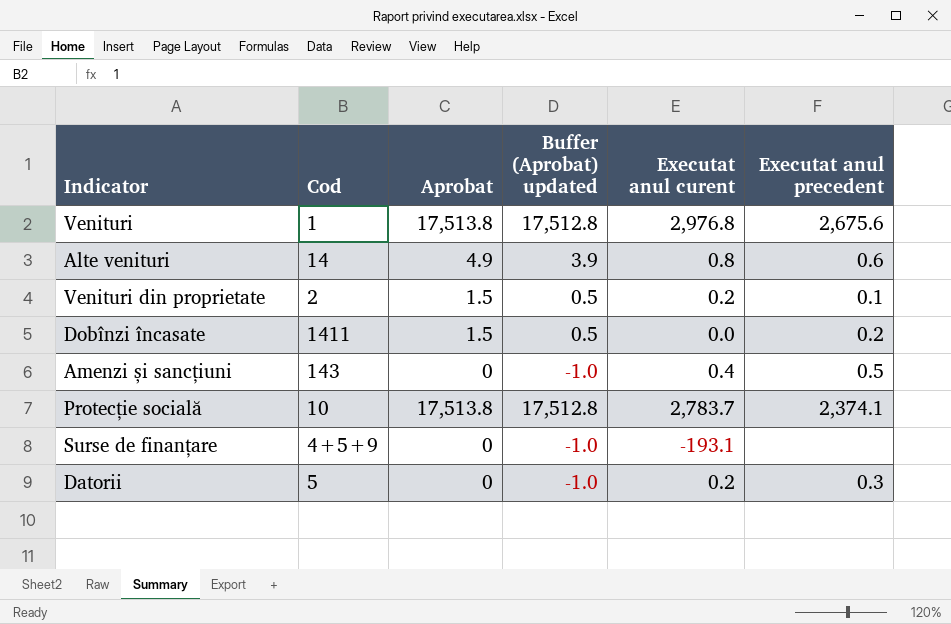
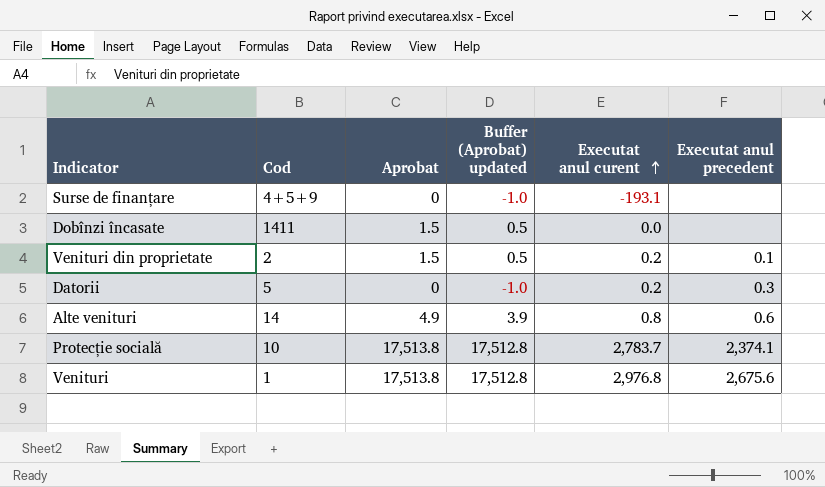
row order: none -> Executat anul curent ascending
row Amenzi și sancțiuni: 143 | 0 | -1.0 | 0.4 | 0.5 -> none
Dobînzi încasate | Executat anul precedent: 0.2 -> none

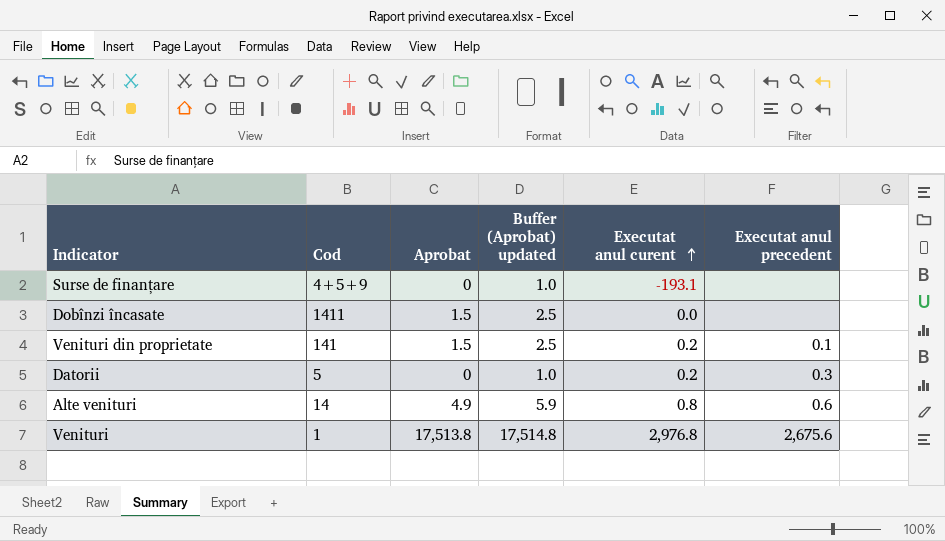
column Buffer (Aprobat) updated | formula: [Aprobat] - 1 -> [Aprobat] + 1
row Protecție socială: 10 | 17,513.8 | 17,512.8 | 2,783.7 | 2,374.1 -> none
Venituri din proprietate | Cod: 2 -> 141

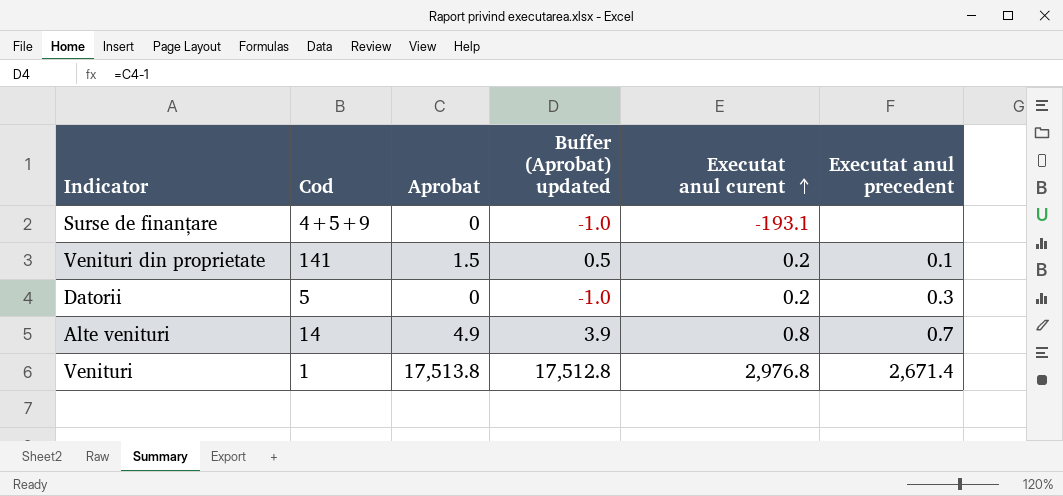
column Buffer (Aprobat) updated | formula: [Aprobat] + 1 -> [Aprobat] - 1
row Dobînzi încasate: 1411 | 1.5 | 2.5 | 0.0 | none -> none
Alte venituri | Executat anul precedent: 0.6 -> 0.7
Venituri | Executat anul precedent: 2,675.6 -> 2,671.4

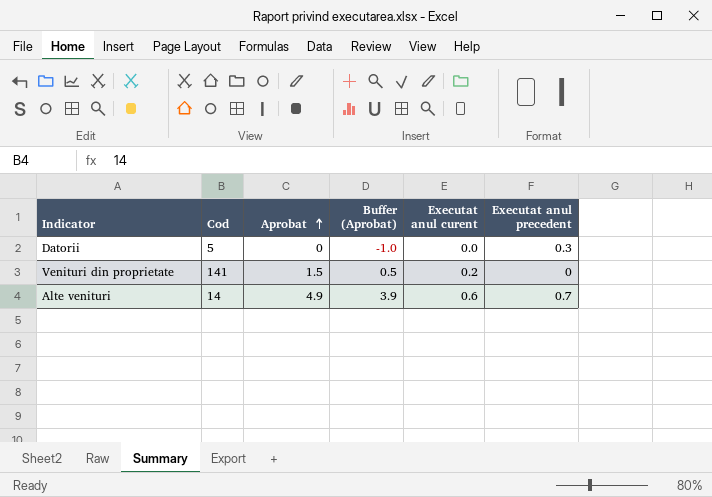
row order: Executat anul curent ascending -> Aprobat ascending
column name: Buffer (Aprobat) updated -> Buffer (Aprobat)
row Surse de finanțare: 4+5+9 | 0 | -1.0 | -193.1 | none -> none
row Venituri: 1 | 17,513.8 | 17,512.8 | 2,976.8 | 2,671.4 -> none
Datorii | Executat anul curent: 0.2 -> 0.0
Venituri din proprietate | Executat anul precedent: 0.1 -> 0
Alte venituri | Executat anul curent: 0.8 -> 0.6

